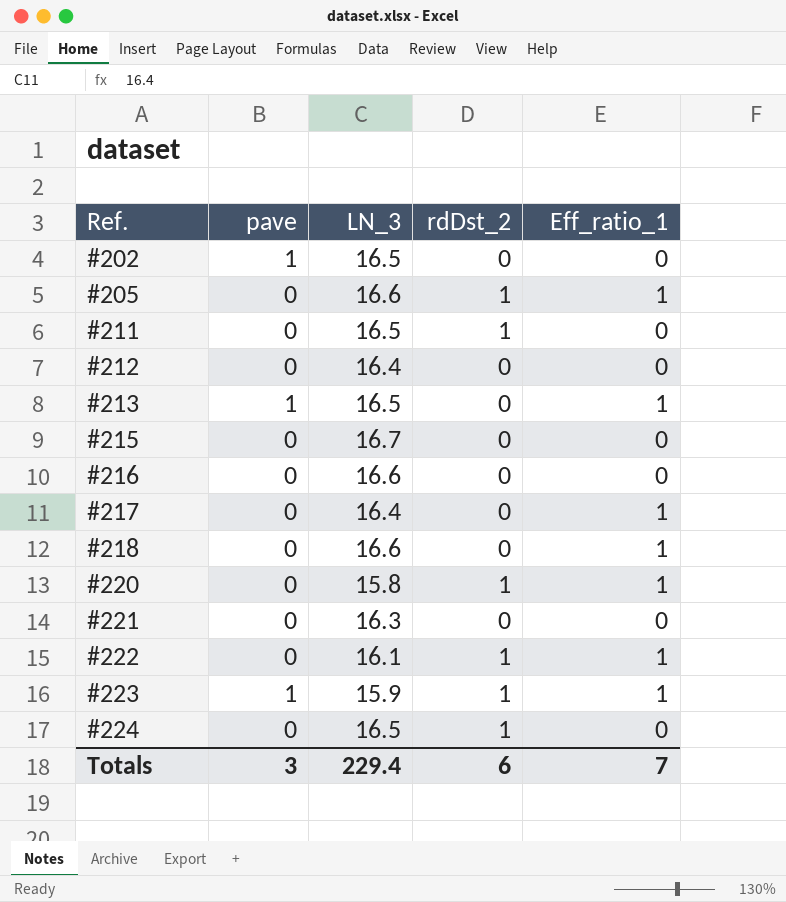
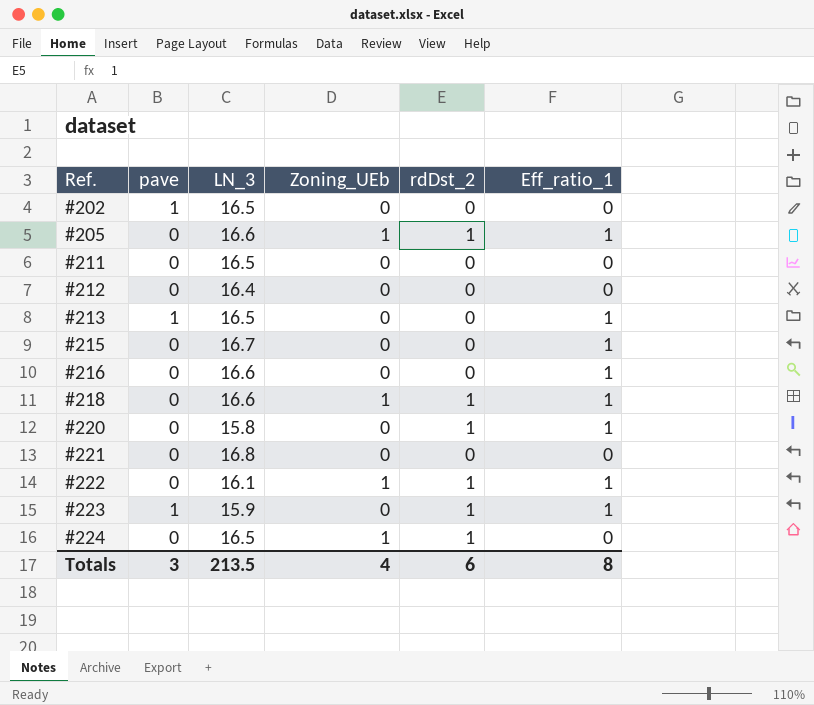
column Zoning_UEb | position: none -> 4
row #217: 0 | 16.4 | 0 | 1 -> none
#211 | rdDst_2: 1 -> 0
#215 | Eff_ratio_1: 0 -> 1
#216 | Eff_ratio_1: 0 -> 1
#218 | rdDst_2: 0 -> 1
#221 | LN_3: 16.3 -> 16.8
Totals | LN_3: 229.4 -> 213.5
Totals | Eff_ratio_1: 7 -> 8

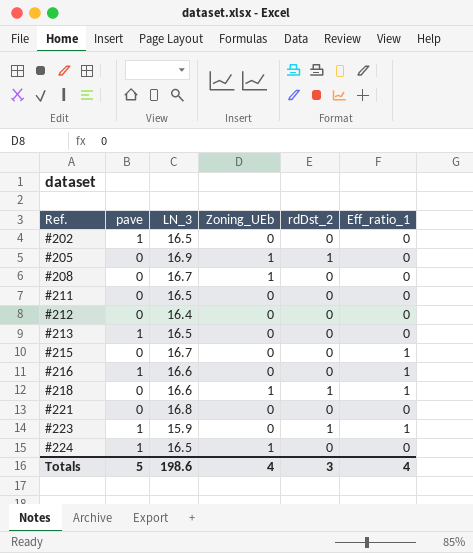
row #220: 0 | 15.8 | 0 | 1 | 1 -> none
row #222: 0 | 16.1 | 1 | 1 | 1 -> none
#205 | LN_3: 16.6 -> 16.9
#205 | Eff_ratio_1: 1 -> 0
row #208: none -> 0 | 16.7 | 1 | 0 | 0
#213 | Eff_ratio_1: 1 -> 0
#216 | pave: 0 -> 1
#224 | pave: 0 -> 1
#224 | rdDst_2: 1 -> 0
Totals | pave: 3 -> 5
Totals | LN_3: 213.5 -> 198.6
Totals | rdDst_2: 6 -> 3
Totals | Eff_ratio_1: 8 -> 4

